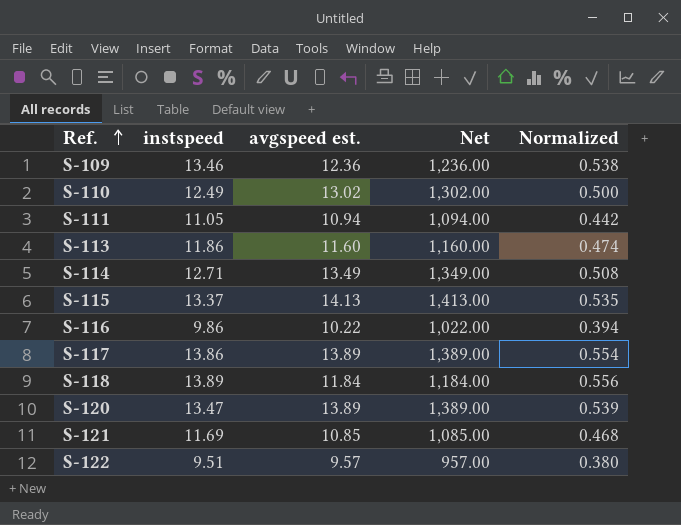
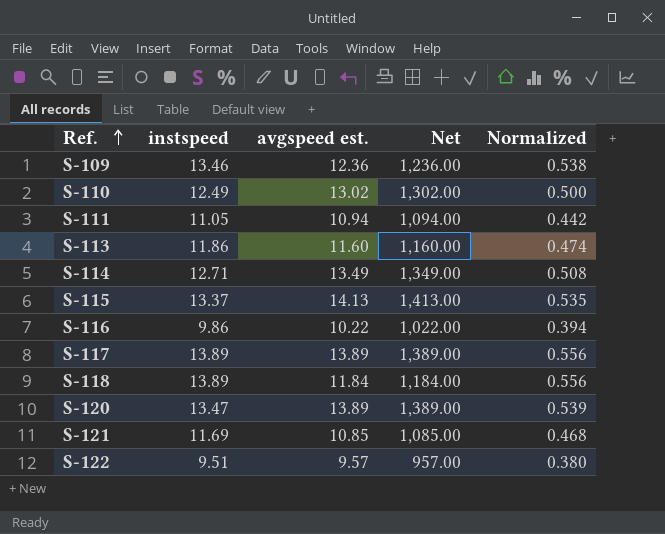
S-117 | instspeed: 13.86 -> 13.89
S-117 | Normalized: 0.554 -> 0.556

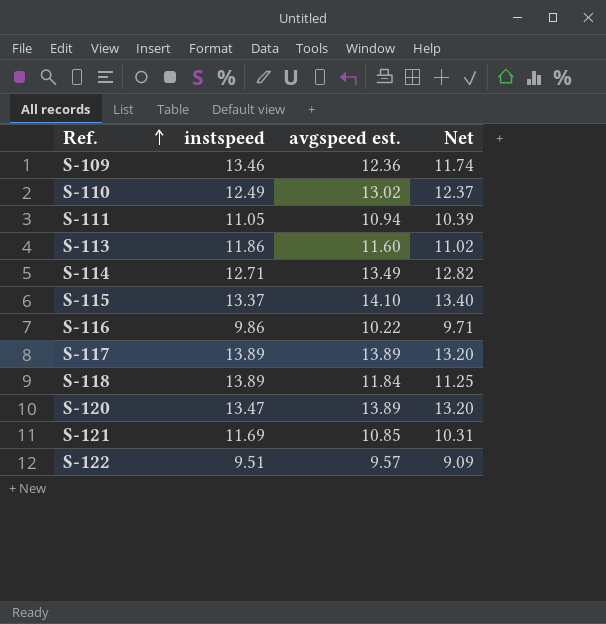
column Normalized | formula: [instspeed] * 0.04 -> none
column Net | formula: [avgspeed est.] * 100 -> [avgspeed est.] * 0.95
S-115 | avgspeed est.: 14.13 -> 14.10

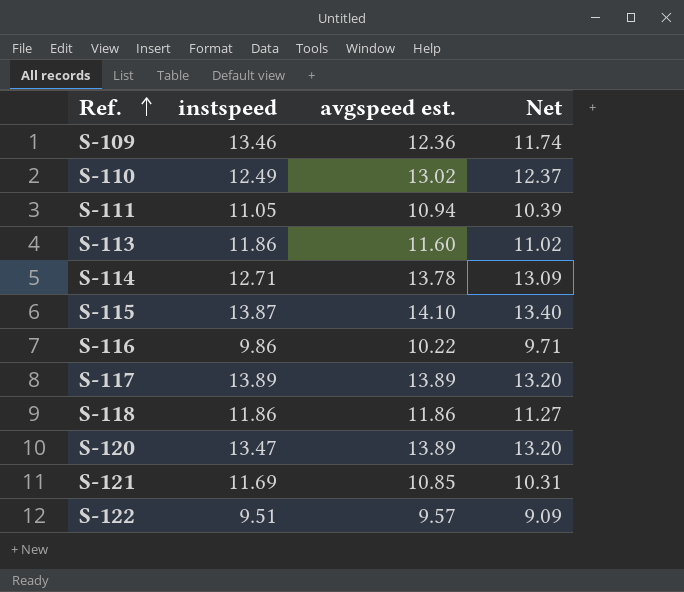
S-114 | avgspeed est.: 13.49 -> 13.78
S-114 | Net: 12.82 -> 13.09
S-115 | instspeed: 13.37 -> 13.87
S-118 | instspeed: 13.89 -> 11.86
S-118 | avgspeed est.: 11.84 -> 11.86
S-118 | Net: 11.25 -> 11.27

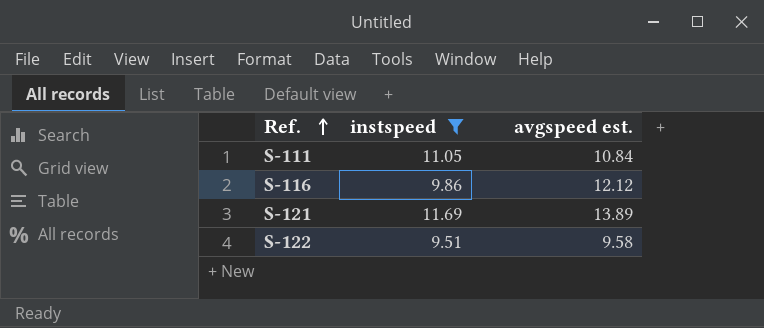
filter: none -> instspeed <= 11.69
column Net | formula: [avgspeed est.] * 0.95 -> none
S-111 | avgspeed est.: 10.94 -> 10.84
S-116 | avgspeed est.: 10.22 -> 12.12
S-121 | avgspeed est.: 10.85 -> 13.89
S-122 | avgspeed est.: 9.57 -> 9.58

